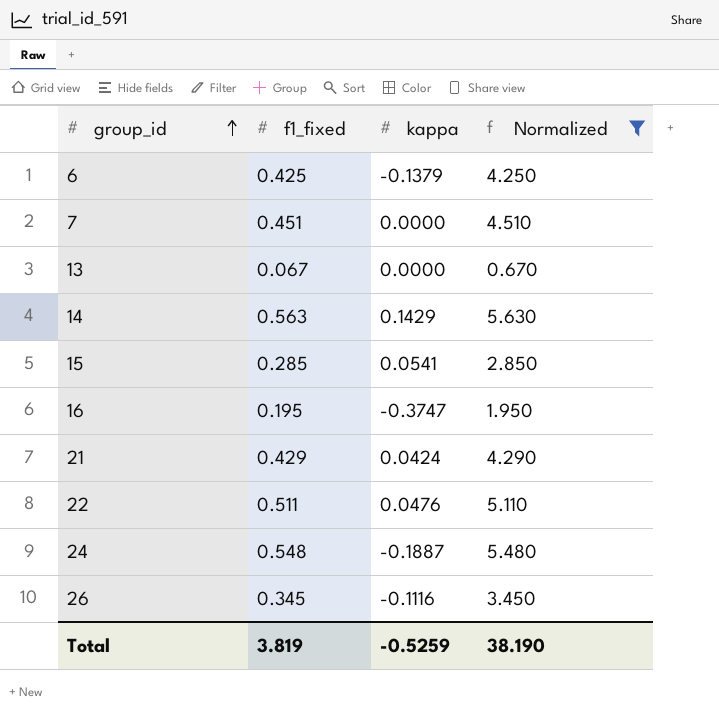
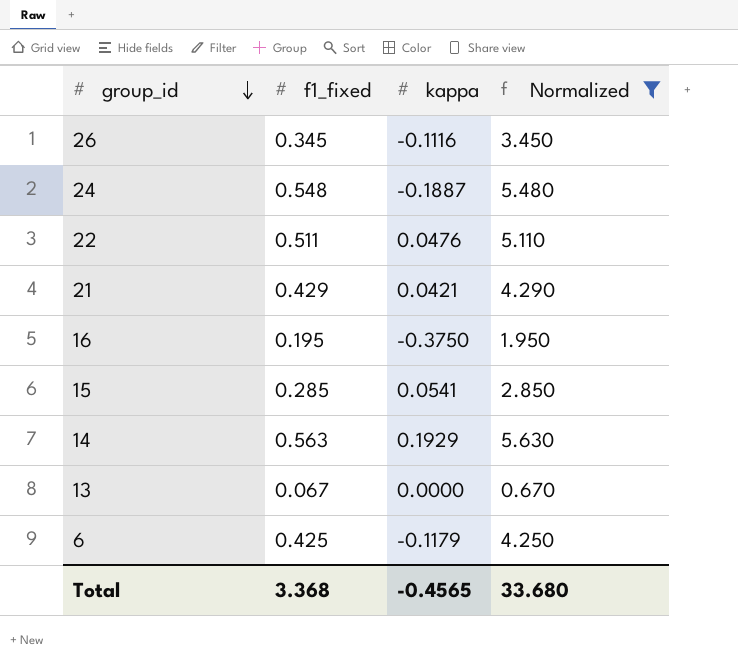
row order: group_id ascending -> group_id descending
row 7: 0.451 | 0.0000 | 4.510 -> none
21 | kappa: 0.0424 -> 0.0421
16 | kappa: -0.3747 -> -0.3750
14 | kappa: 0.1429 -> 0.1929
6 | kappa: -0.1379 -> -0.1179
Total | f1_fixed: 3.819 -> 3.368
Total | kappa: -0.5259 -> -0.4565
Total | Normalized: 38.190 -> 33.680

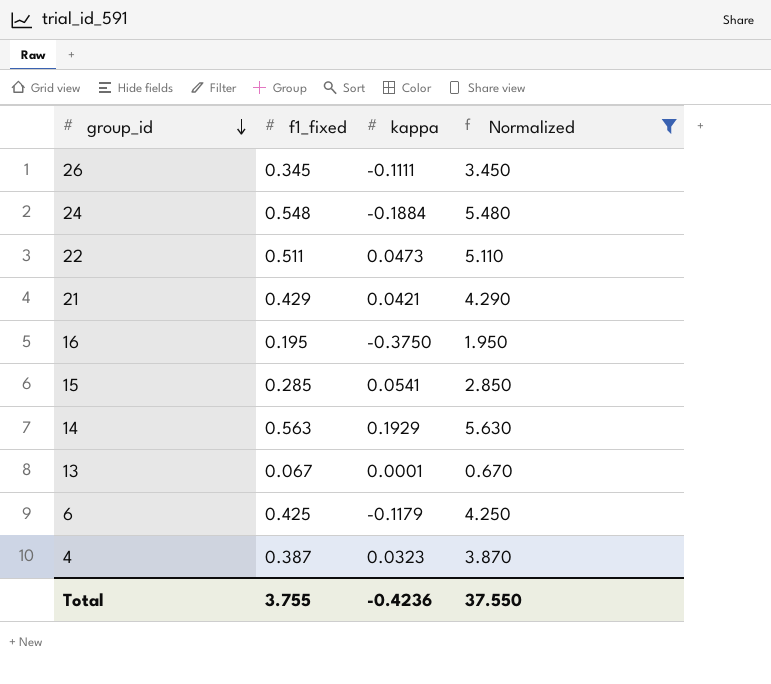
26 | kappa: -0.1116 -> -0.1111
24 | kappa: -0.1887 -> -0.1884
22 | kappa: 0.0476 -> 0.0473
13 | kappa: 0.0000 -> 0.0001
row 4: none -> 0.387 | 0.0323 | 3.870
Total | f1_fixed: 3.368 -> 3.755
Total | kappa: -0.4565 -> -0.4236
Total | Normalized: 33.680 -> 37.550

